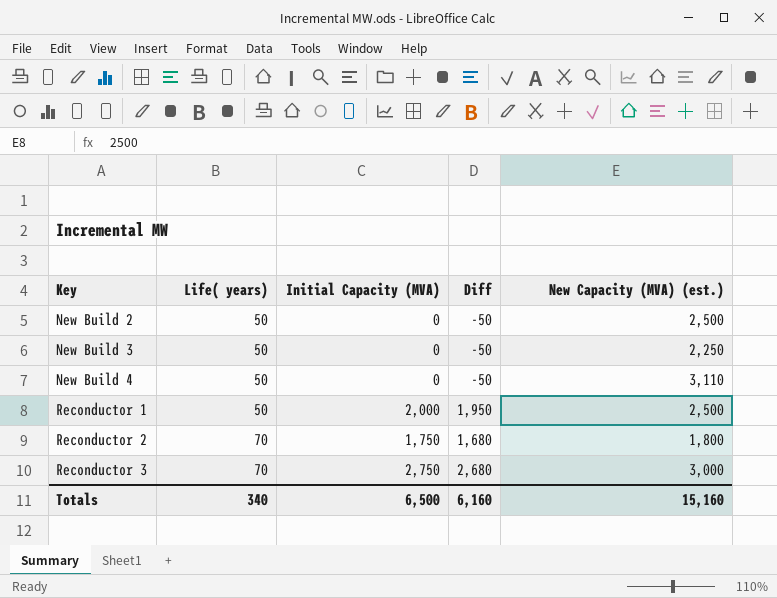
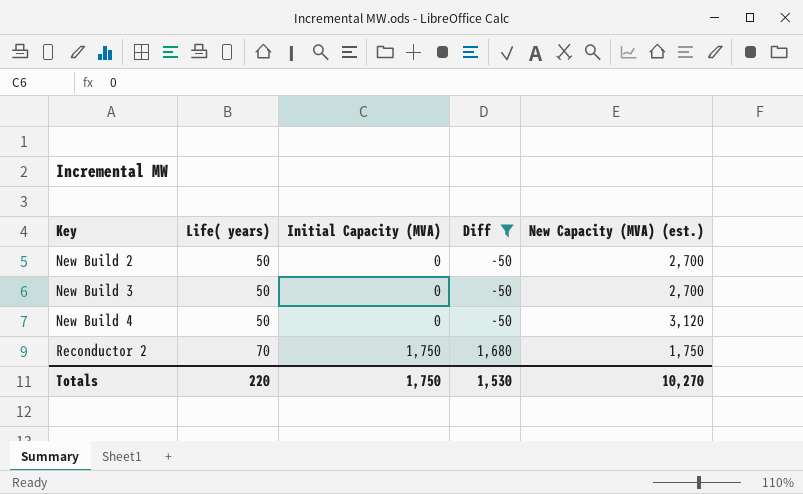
filter: none -> Diff <= 1,680
New Build 2 | New Capacity (MVA) (est.): 2,500 -> 2,700
New Build 3 | New Capacity (MVA) (est.): 2,250 -> 2,700
New Build 4 | New Capacity (MVA) (est.): 3,110 -> 3,120
Reconductor 2 | New Capacity (MVA) (est.): 1,800 -> 1,750
Totals | Life( years): 340 -> 220
Totals | Initial Capacity (MVA): 6,500 -> 1,750
Totals | Diff: 6,160 -> 1,530
Totals | New Capacity (MVA) (est.): 15,160 -> 10,270

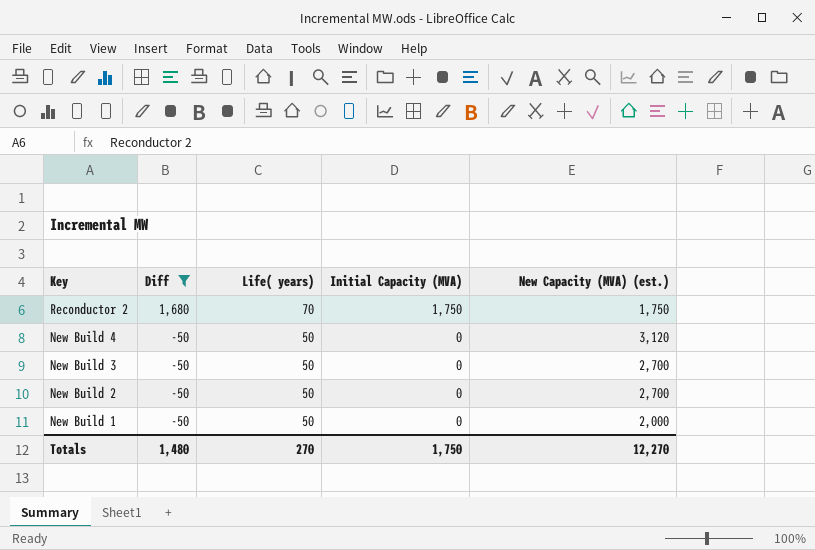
row order: Key ascending -> Key descending
column Diff | position: 4 -> 2
row New Build 1: none -> -50 | 50 | 0 | 2,000
Totals | Diff: 1,530 -> 1,480
Totals | Life( years): 220 -> 270
Totals | New Capacity (MVA) (est.): 10,270 -> 12,270

